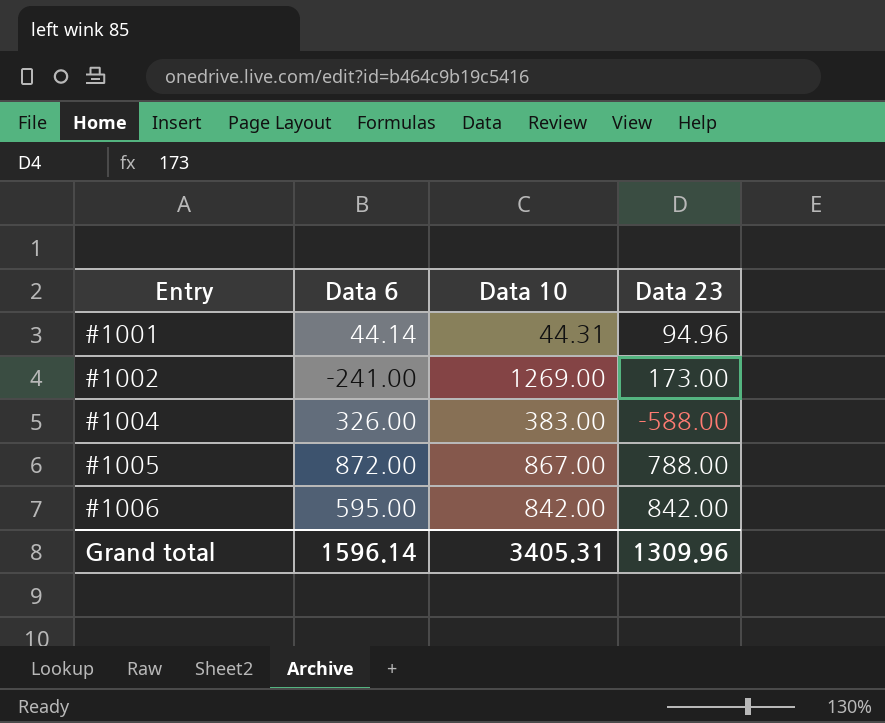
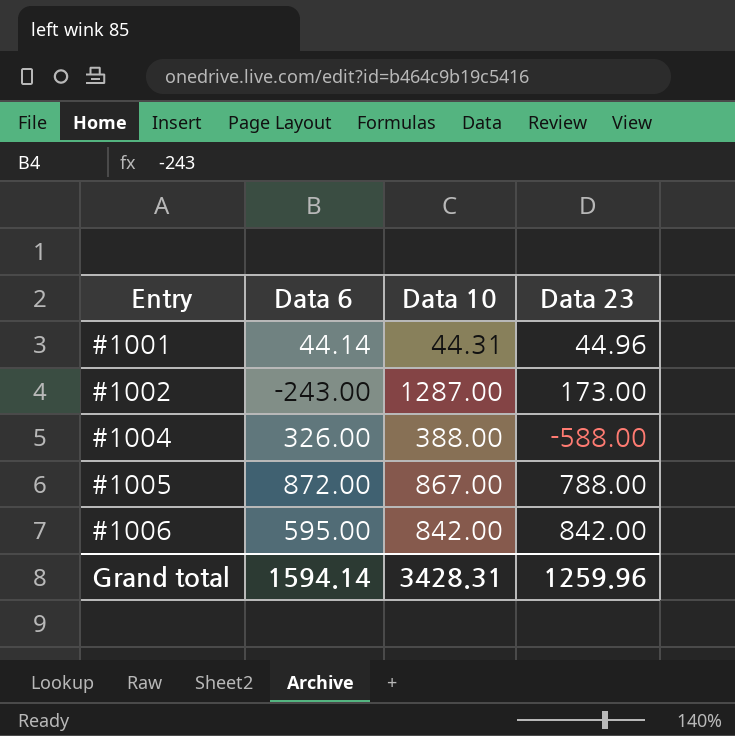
#1001 | Data 23: 94.96 -> 44.96
#1002 | Data 6: -241.00 -> -243.00
#1002 | Data 10: 1269.00 -> 1287.00
#1004 | Data 10: 383.00 -> 388.00
Grand total | Data 6: 1596.14 -> 1594.14
Grand total | Data 10: 3405.31 -> 3428.31
Grand total | Data 23: 1309.96 -> 1259.96

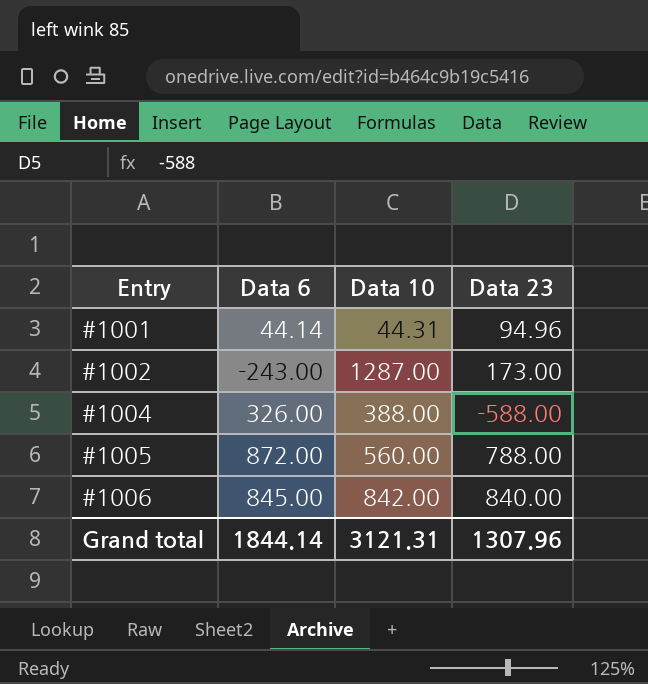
#1001 | Data 23: 44.96 -> 94.96
#1005 | Data 10: 867.00 -> 560.00
#1006 | Data 6: 595.00 -> 845.00
#1006 | Data 23: 842.00 -> 840.00
Grand total | Data 6: 1594.14 -> 1844.14
Grand total | Data 10: 3428.31 -> 3121.31
Grand total | Data 23: 1259.96 -> 1307.96

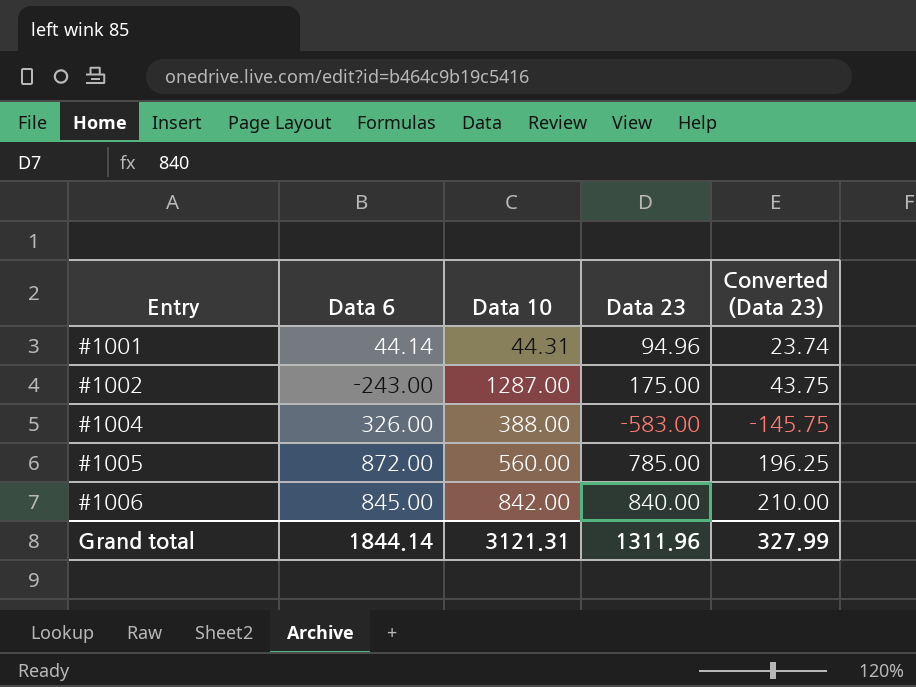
column Converted (Data 23) | formula: none -> [Data 23] * 0.25
#1002 | Data 23: 173.00 -> 175.00
#1004 | Data 23: -588.00 -> -583.00
#1005 | Data 23: 788.00 -> 785.00
Grand total | Data 23: 1307.96 -> 1311.96

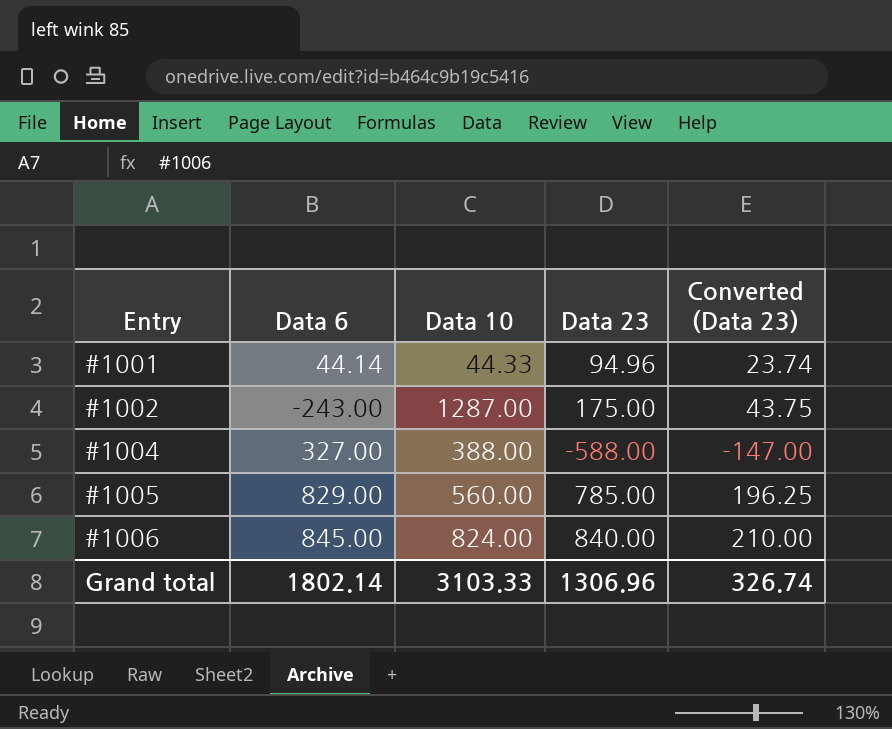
#1001 | Data 10: 44.31 -> 44.33
#1004 | Data 6: 326.00 -> 327.00
#1004 | Data 23: -583.00 -> -588.00
#1004 | Converted (Data 23): -145.75 -> -147.00
#1005 | Data 6: 872.00 -> 829.00
#1006 | Data 10: 842.00 -> 824.00
Grand total | Data 6: 1844.14 -> 1802.14
Grand total | Data 10: 3121.31 -> 3103.33
Grand total | Data 23: 1311.96 -> 1306.96
Grand total | Converted (Data 23): 327.99 -> 326.74

